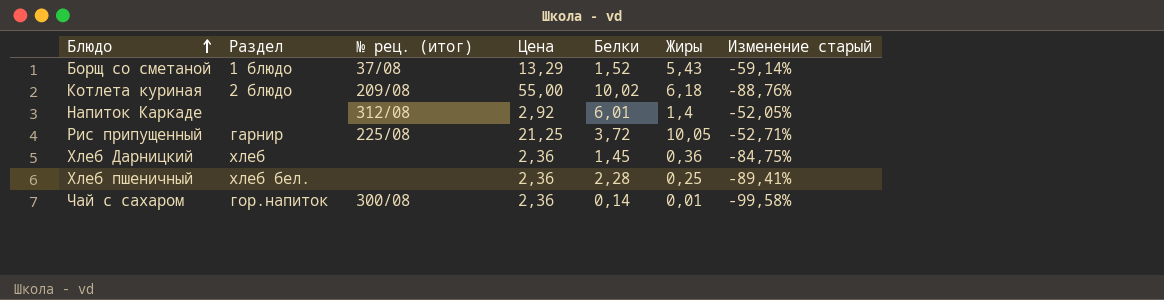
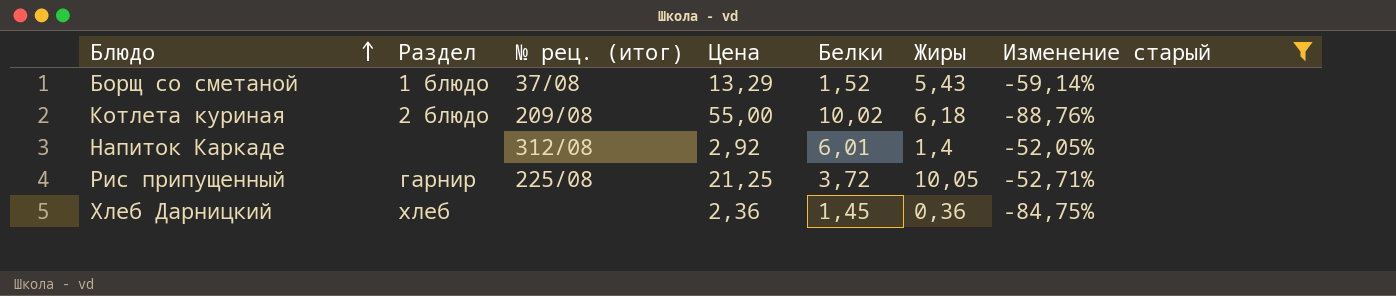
filter: none -> Изменение старый >= -88,76%

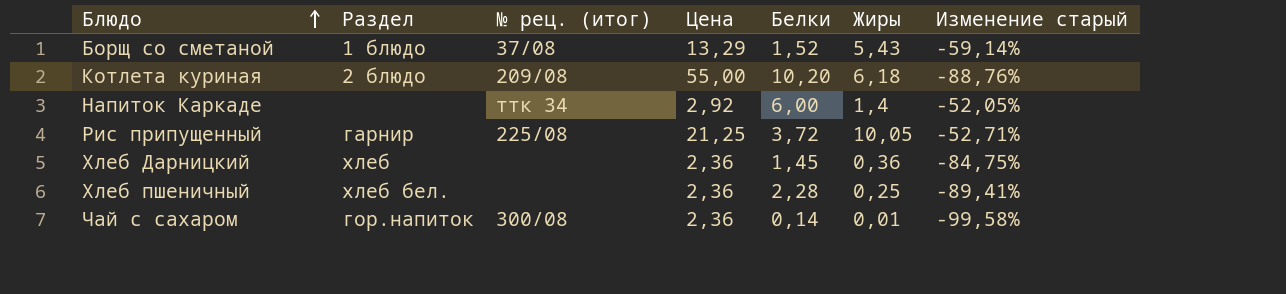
filter: Изменение старый >= -88,76% -> none
Котлета куриная | Белки: 10,02 -> 10,20
Напиток Каркаде | № рец. (итог): 312/08 -> ттк 34
Напиток Каркаде | Белки: 6,01 -> 6,00

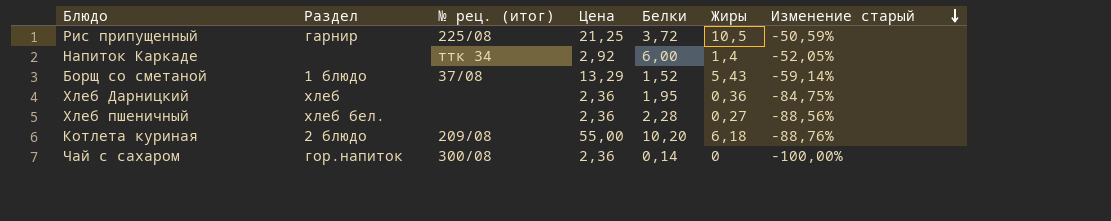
row order: Блюдо ascending -> Изменение старый descending
Рис припущенный | Жиры: 10,05 -> 10,5
Рис припущенный | Изменение старый: -52,71% -> -50,59%
Хлеб Дарницкий | Белки: 1,45 -> 1,95
Хлеб пшеничный | Жиры: 0,25 -> 0,27
Хлеб пшеничный | Изменение старый: -89,41% -> -88,56%
Чай с сахаром | Жиры: 0,01 -> 0
Чай с сахаром | Изменение старый: -99,58% -> -100,00%

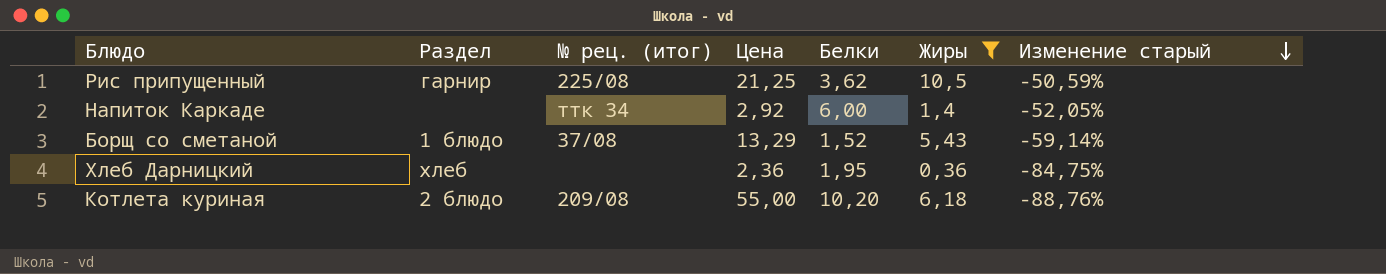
filter: none -> Жиры >= 0,36
Рис припущенный | Белки: 3,72 -> 3,62

